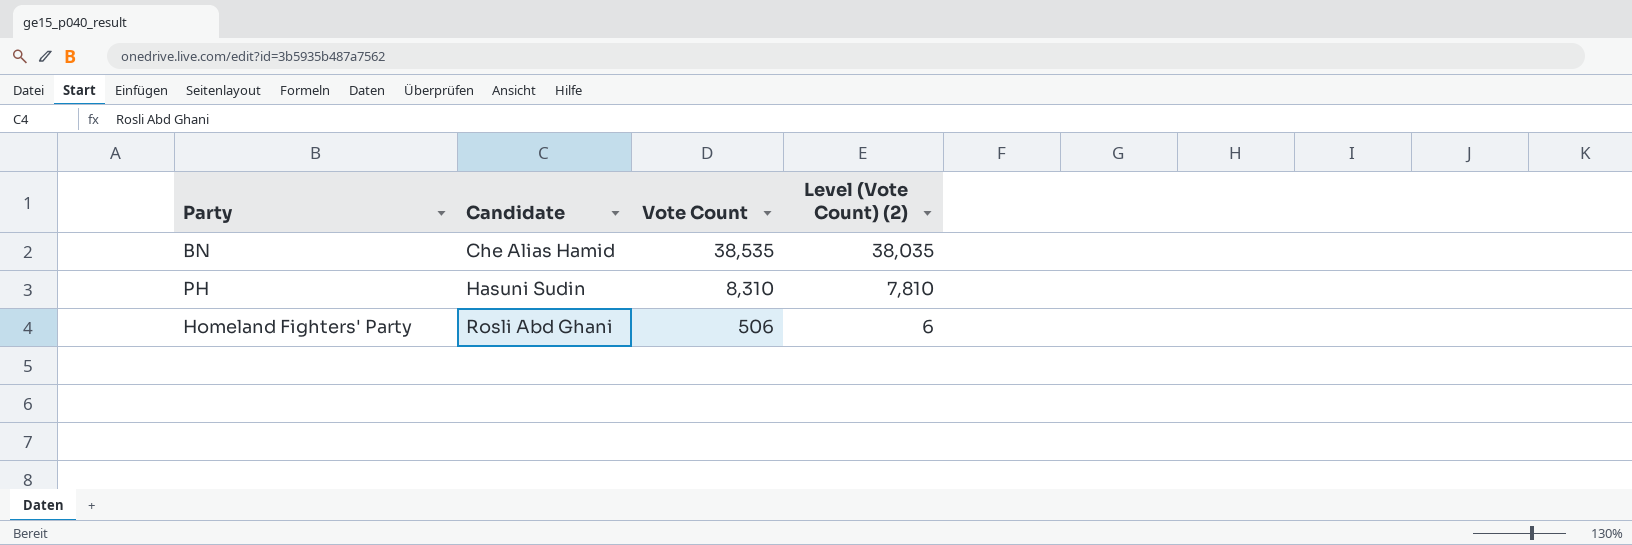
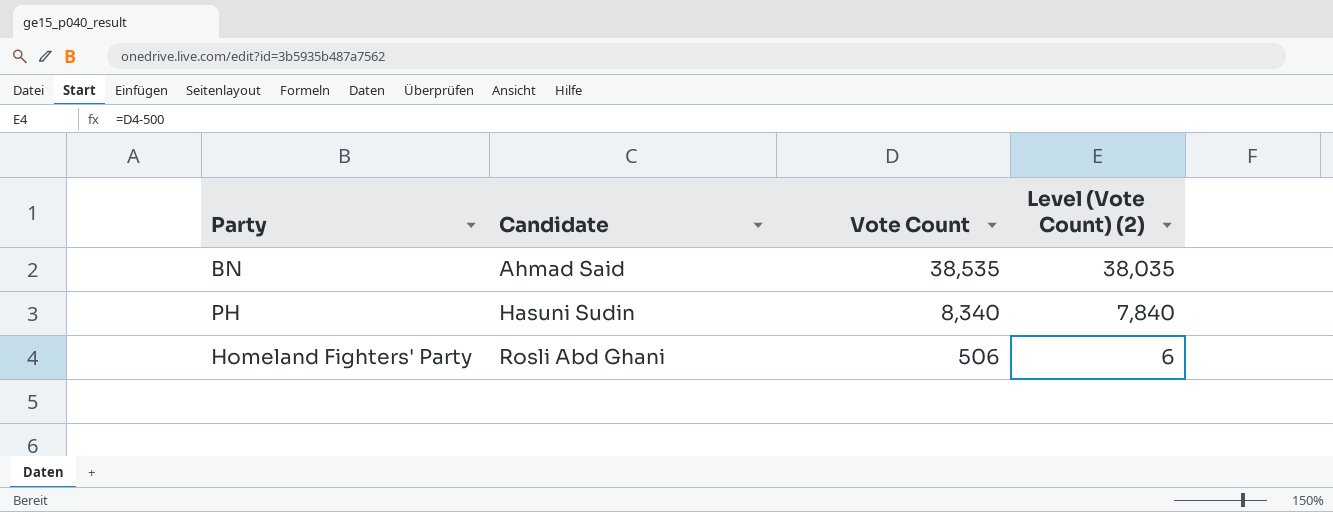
BN | Candidate: Che Alias Hamid -> Ahmad Said
PH | Vote Count: 8,310 -> 8,340
PH | Level (Vote Count) (2): 7,810 -> 7,840

